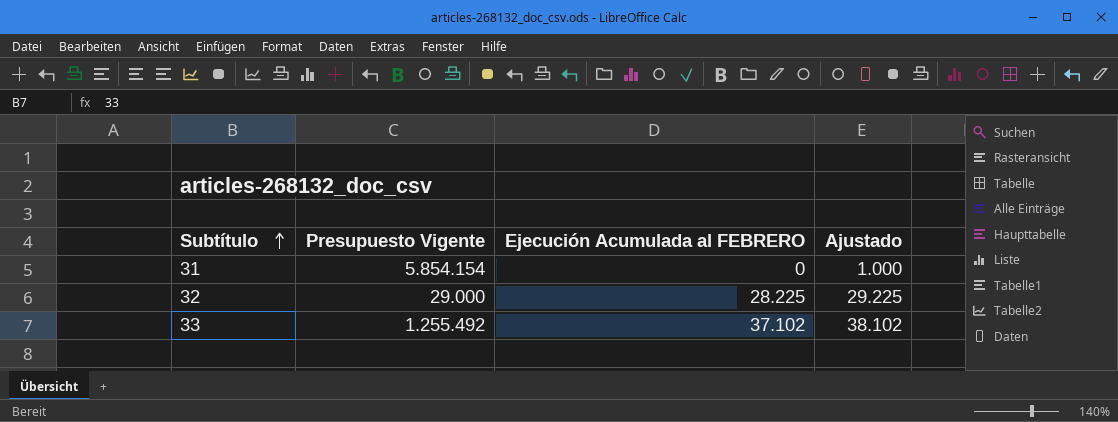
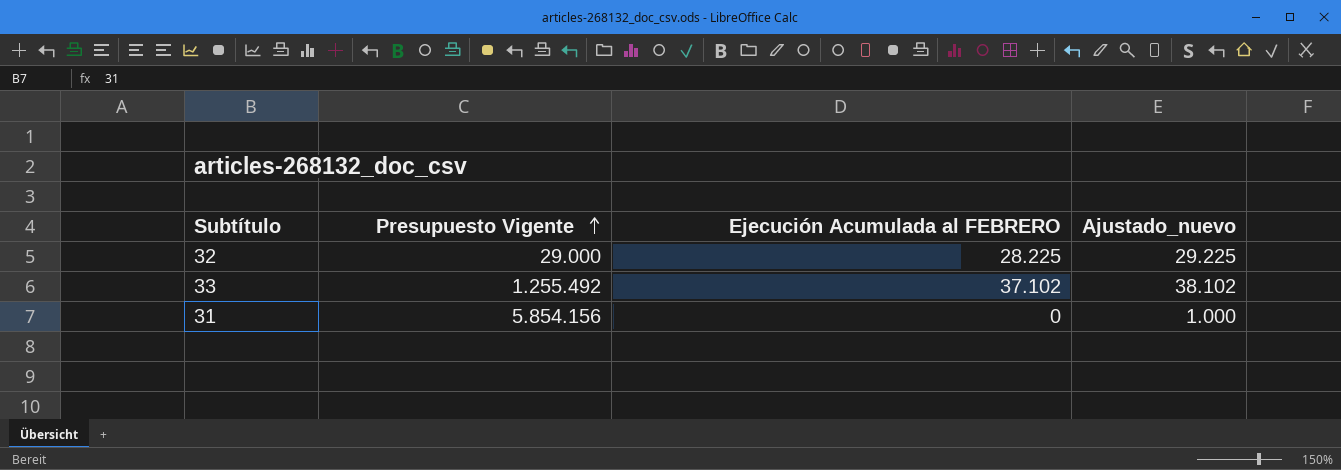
row order: Subtítulo ascending -> Presupuesto Vigente ascending
column name: Ajustado -> Ajustado_nuevo
31 | Presupuesto Vigente: 5.854.154 -> 5.854.156

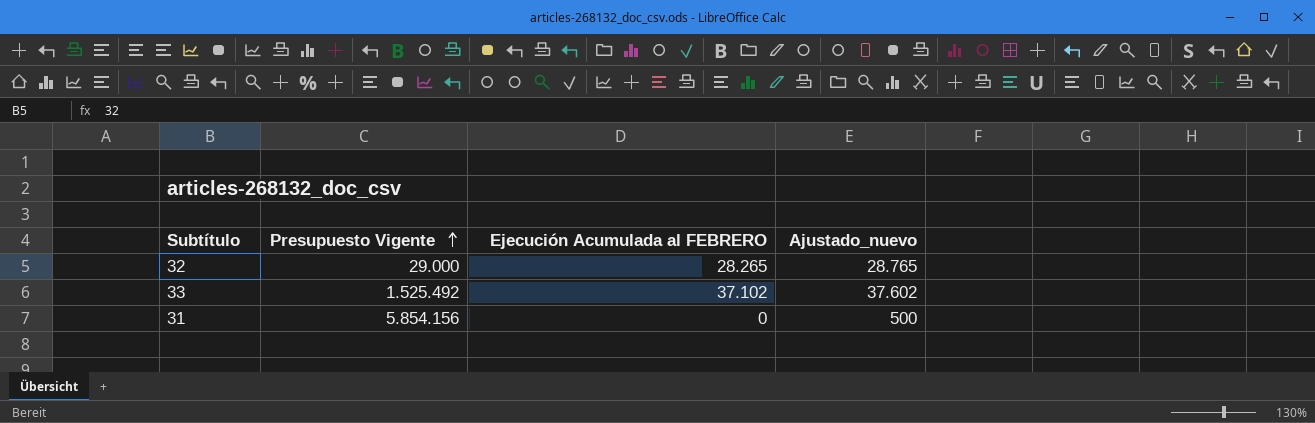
column Ajustado_nuevo | formula: [Ejecución Acumulada al FEBRERO] + 1000 -> [Ejecución Acumulada al FEBRERO] + 500
32 | Ejecución Acumulada al FEBRERO: 28.225 -> 28.265
33 | Presupuesto Vigente: 1.255.492 -> 1.525.492

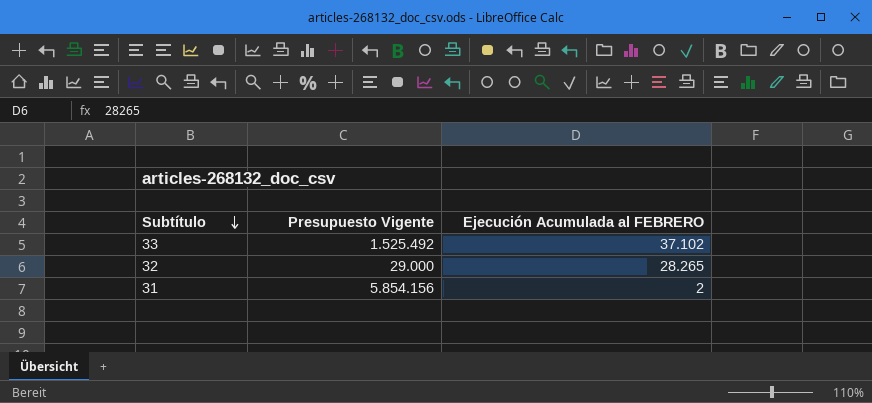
row order: Presupuesto Vigente ascending -> Subtítulo descending
column Ajustado_nuevo | formula: [Ejecución Acumulada al FEBRERO] + 500 -> none
31 | Ejecución Acumulada al FEBRERO: 0 -> 2

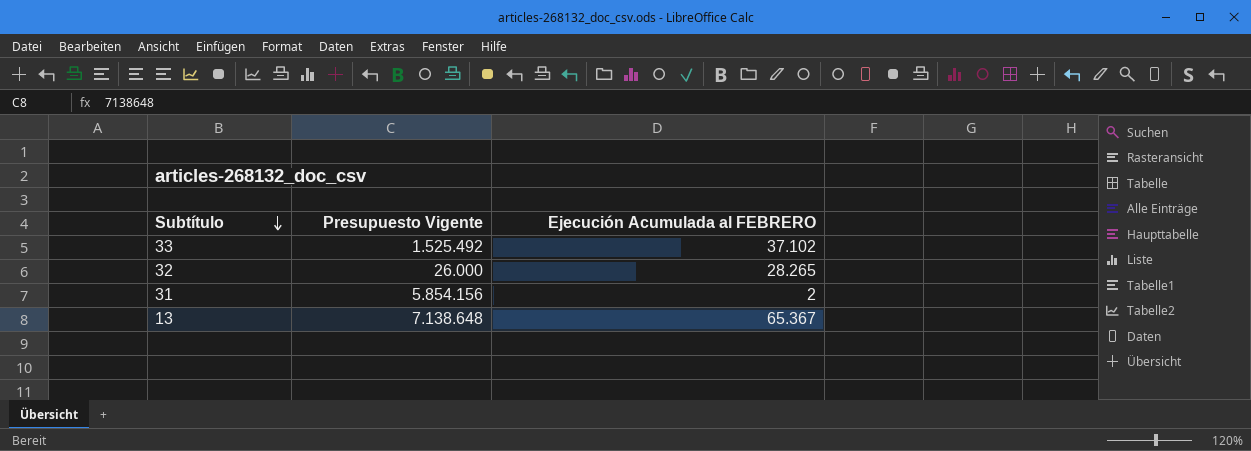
32 | Presupuesto Vigente: 29.000 -> 26.000
row 13: none -> 7.138.648 | 65.367

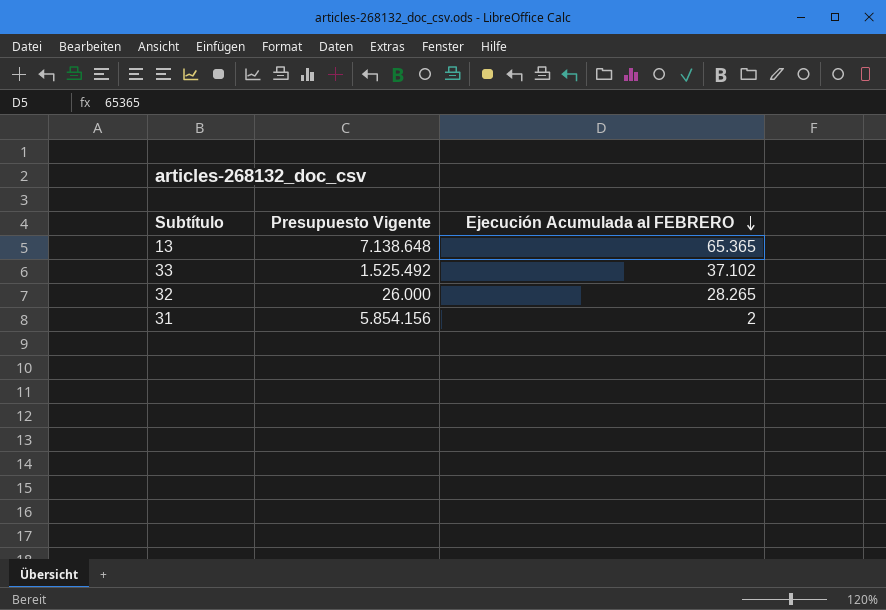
row order: Subtítulo descending -> Ejecución Acumulada al FEBRERO descending
13 | Ejecución Acumulada al FEBRERO: 65.367 -> 65.365

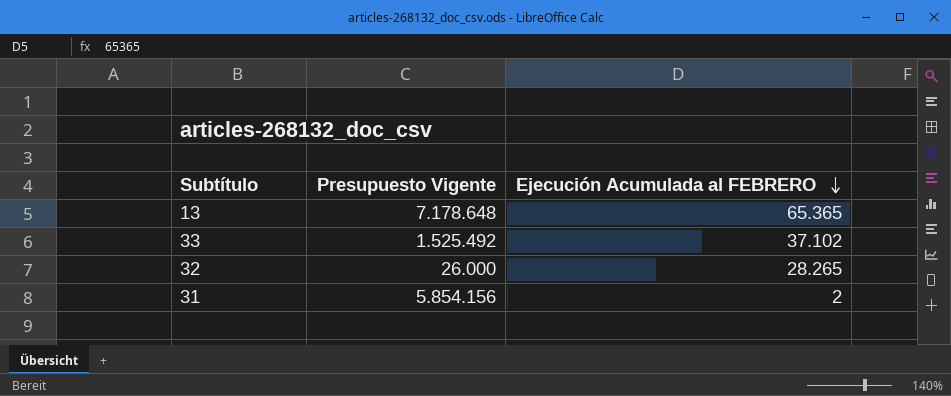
13 | Presupuesto Vigente: 7.138.648 -> 7.178.648

